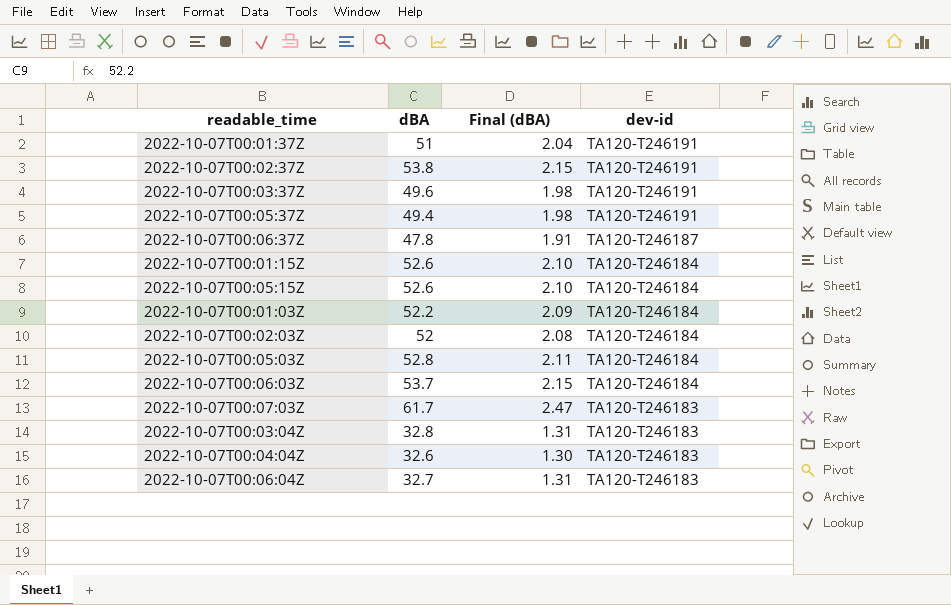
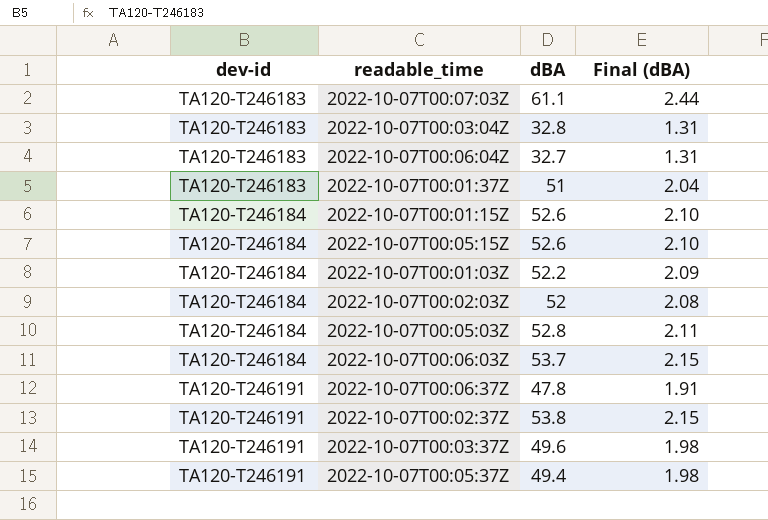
row order: dev-id descending -> dev-id ascending
column dev-id | position: 4 -> 1
row 2022-10-07T00:04:04Z: 32.6 | 1.30 | TA120-T246183 -> none
2022-10-07T00:07:03Z | dBA: 61.7 -> 61.1
2022-10-07T00:07:03Z | Final (dBA): 2.47 -> 2.44
2022-10-07T00:01:37Z | dev-id: TA120-T246191 -> TA120-T246183
2022-10-07T00:06:37Z | dev-id: TA120-T246187 -> TA120-T246191

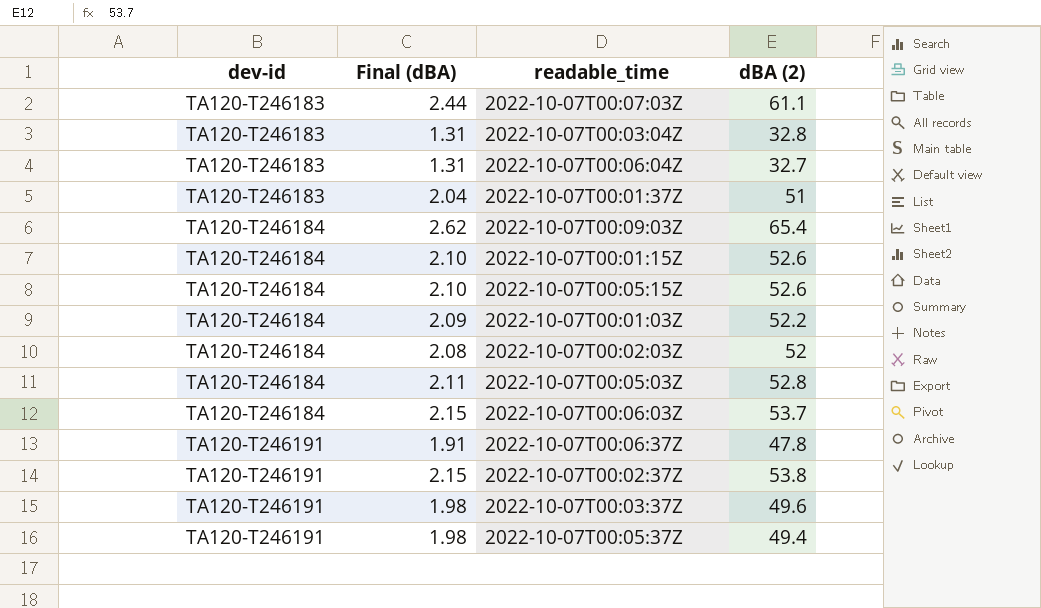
column Final (dBA) | position: 4 -> 2
column name: dBA -> dBA (2)
row 2022-10-07T00:09:03Z: none -> TA120-T246184 | 2.62 | 65.4

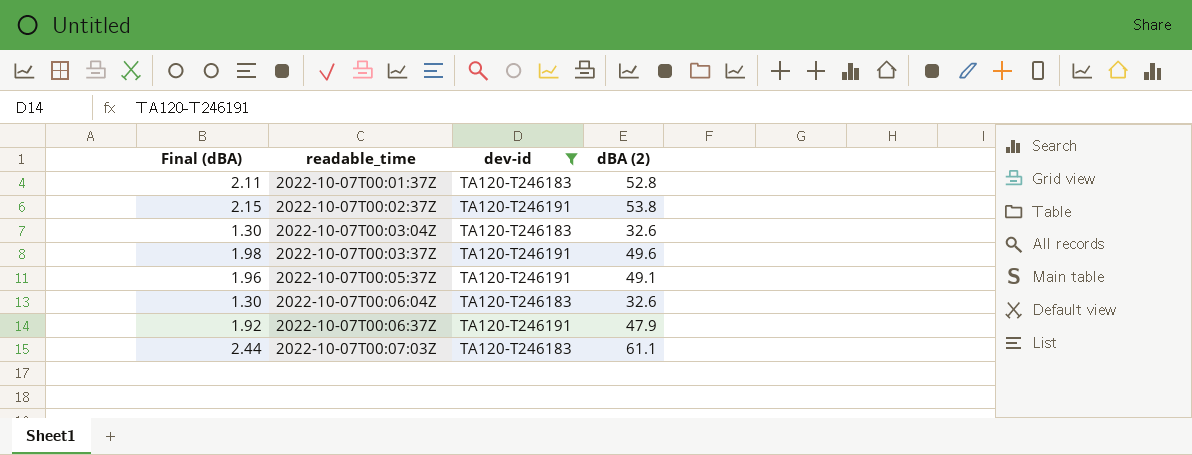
filter: none -> dev-id != TA120-T246184
row order: dev-id ascending -> readable_time ascending
column dev-id | position: 1 -> 3
2022-10-07T00:01:37Z | Final (dBA): 2.04 -> 2.11
2022-10-07T00:01:37Z | dBA (2): 51 -> 52.8
2022-10-07T00:03:04Z | Final (dBA): 1.31 -> 1.30
2022-10-07T00:03:04Z | dBA (2): 32.8 -> 32.6
2022-10-07T00:05:37Z | Final (dBA): 1.98 -> 1.96
2022-10-07T00:05:37Z | dBA (2): 49.4 -> 49.1
2022-10-07T00:06:04Z | Final (dBA): 1.31 -> 1.30
2022-10-07T00:06:04Z | dBA (2): 32.7 -> 32.6
2022-10-07T00:06:37Z | Final (dBA): 1.91 -> 1.92
2022-10-07T00:06:37Z | dBA (2): 47.8 -> 47.9

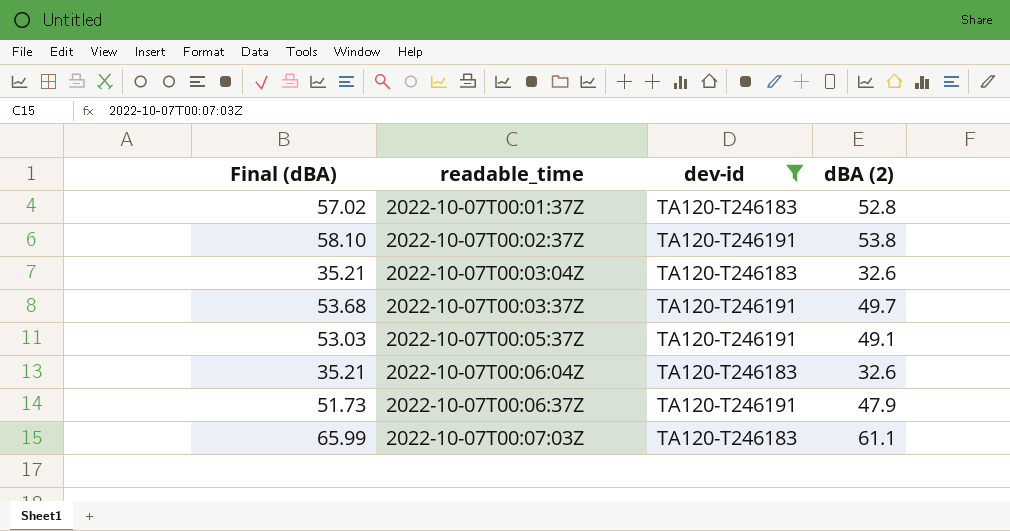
column Final (dBA) | formula: [dBA (2)] * 0.04 -> [dBA (2)] * 1.08
2022-10-07T00:03:37Z | dBA (2): 49.6 -> 49.7

